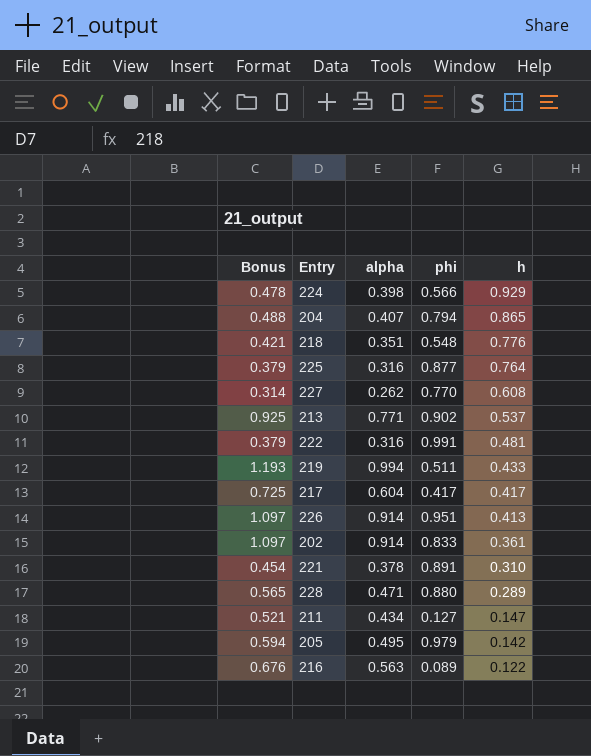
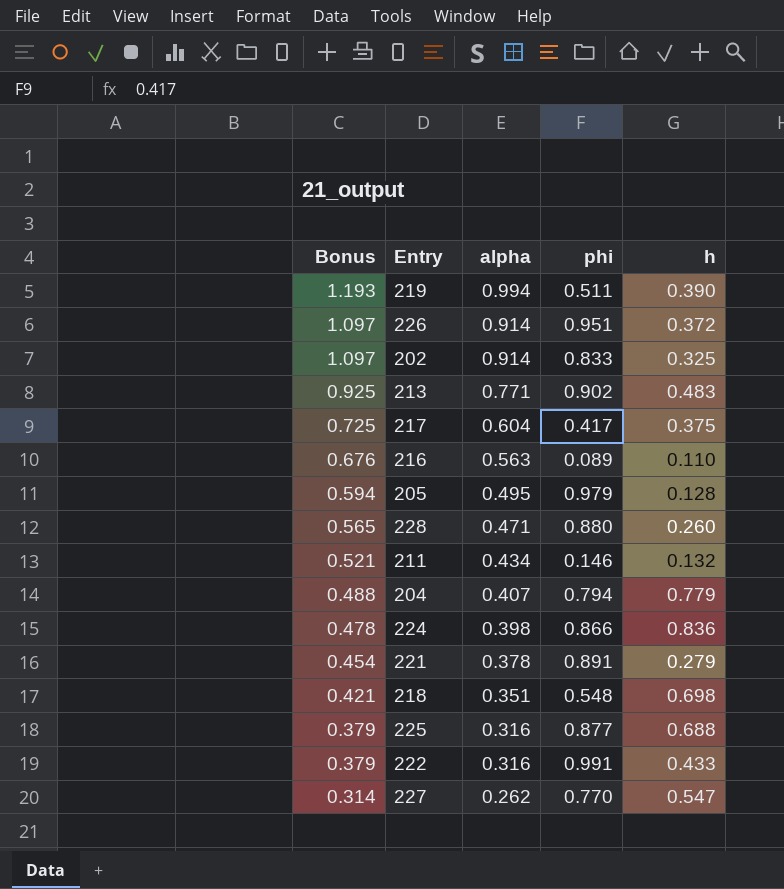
row order: h descending -> Bonus descending
219 | h: 0.433 -> 0.390
226 | h: 0.413 -> 0.372
202 | h: 0.361 -> 0.325
213 | h: 0.537 -> 0.483
217 | h: 0.417 -> 0.375
216 | h: 0.122 -> 0.110
205 | h: 0.142 -> 0.128
228 | h: 0.289 -> 0.260
211 | phi: 0.127 -> 0.146
211 | h: 0.147 -> 0.132
204 | h: 0.865 -> 0.779
224 | phi: 0.566 -> 0.866
224 | h: 0.929 -> 0.836
221 | h: 0.310 -> 0.279
218 | h: 0.776 -> 0.698
225 | h: 0.764 -> 0.688
222 | h: 0.481 -> 0.433
227 | h: 0.608 -> 0.547

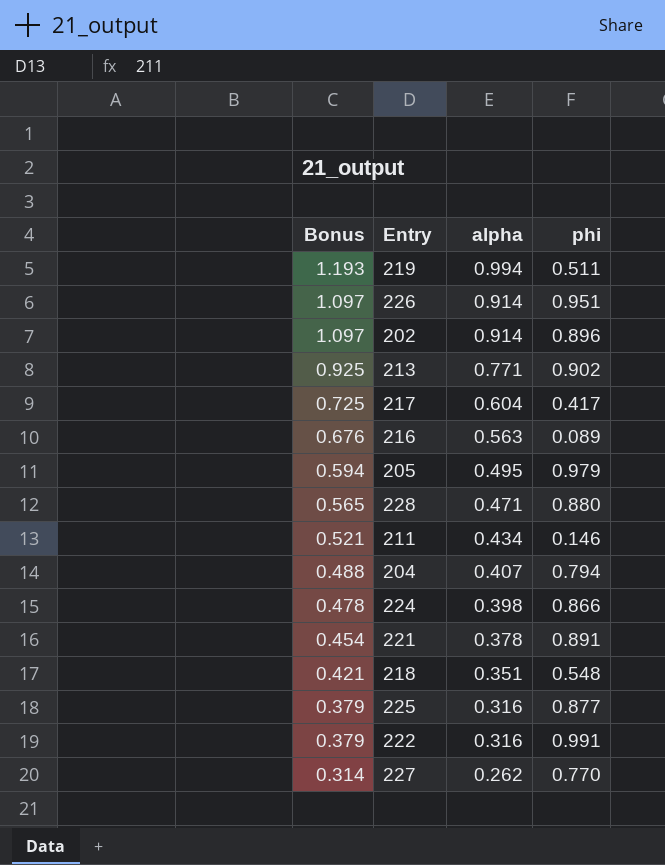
column h | position: 5 -> none
202 | phi: 0.833 -> 0.896

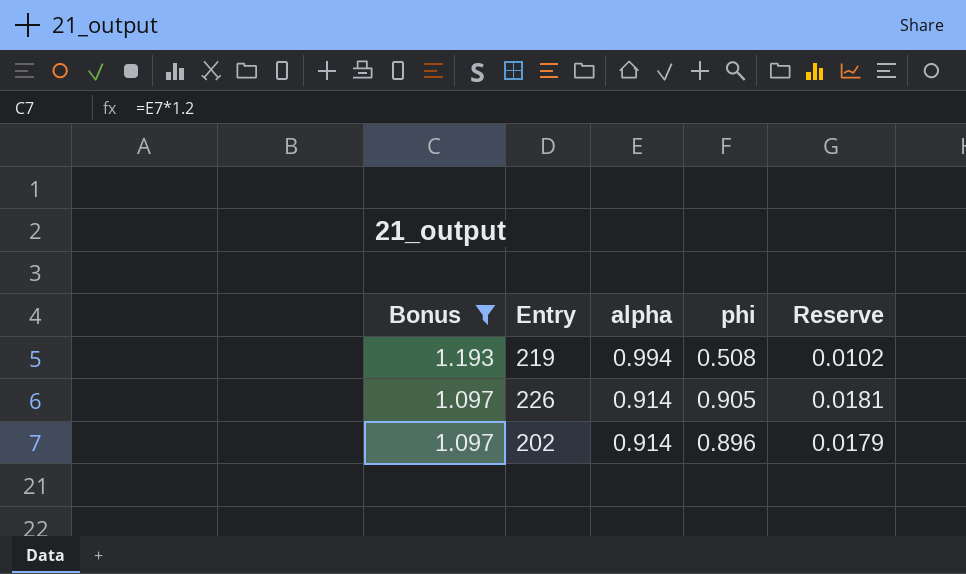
filter: none -> Bonus >= 1.097
column Reserve | formula: none -> [phi] * 0.02
219 | phi: 0.511 -> 0.508
226 | phi: 0.951 -> 0.905

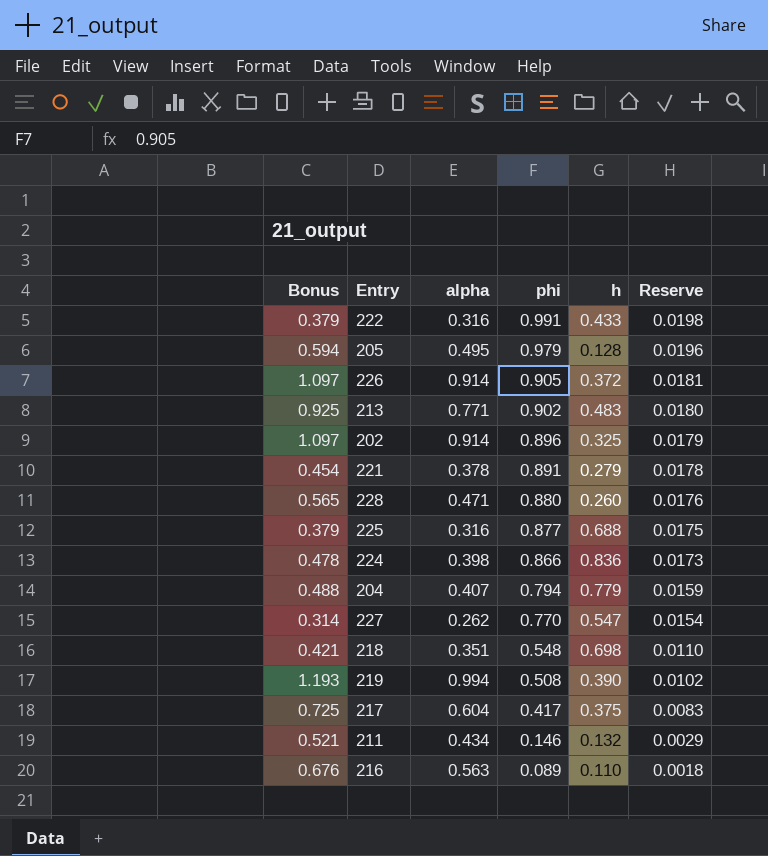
filter: Bonus >= 1.097 -> none
row order: Bonus descending -> phi descending
column h | position: none -> 5

